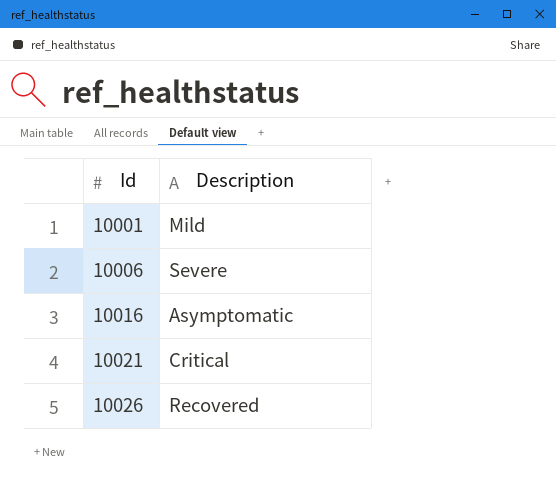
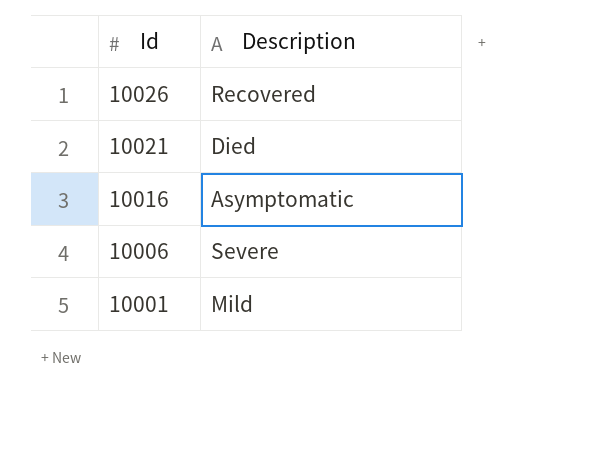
row order: Id ascending -> Id descending
10021 | Description: Critical -> Died

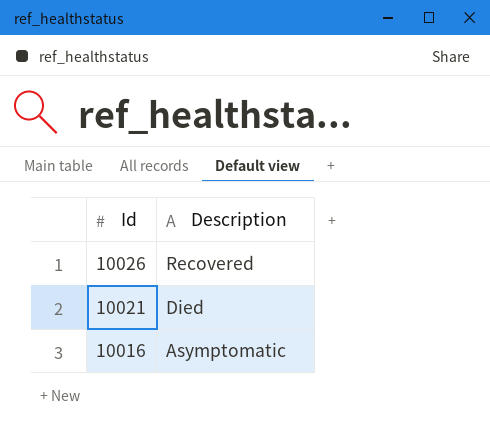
row 10006: Severe -> none
row 10001: Mild -> none

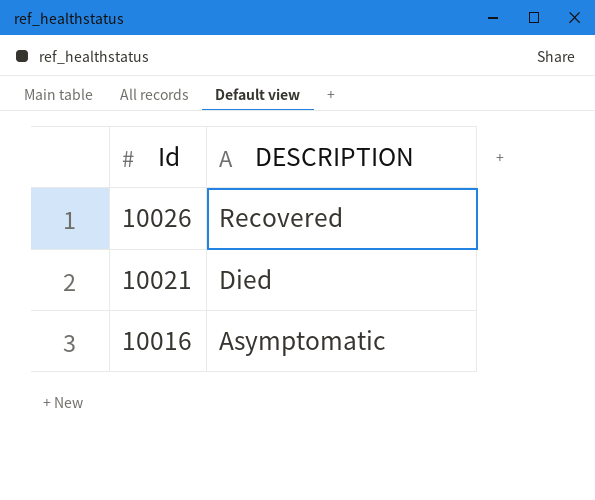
column name: Description -> DESCRIPTION

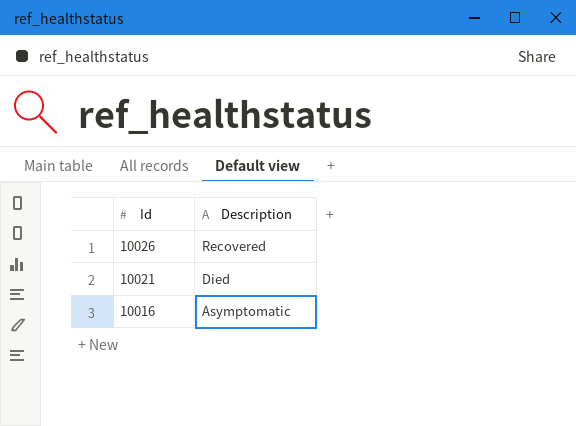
column name: DESCRIPTION -> Description

